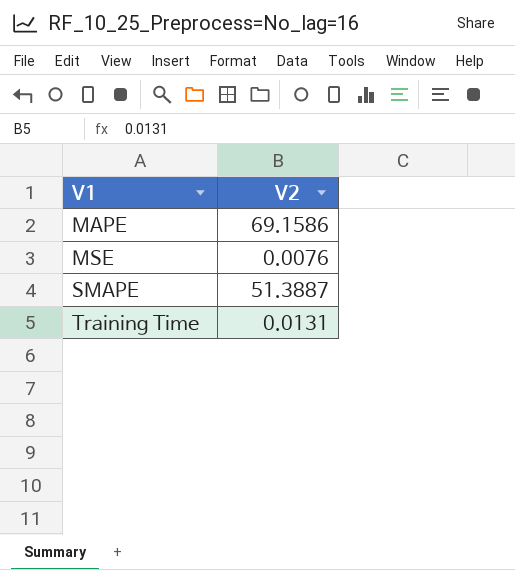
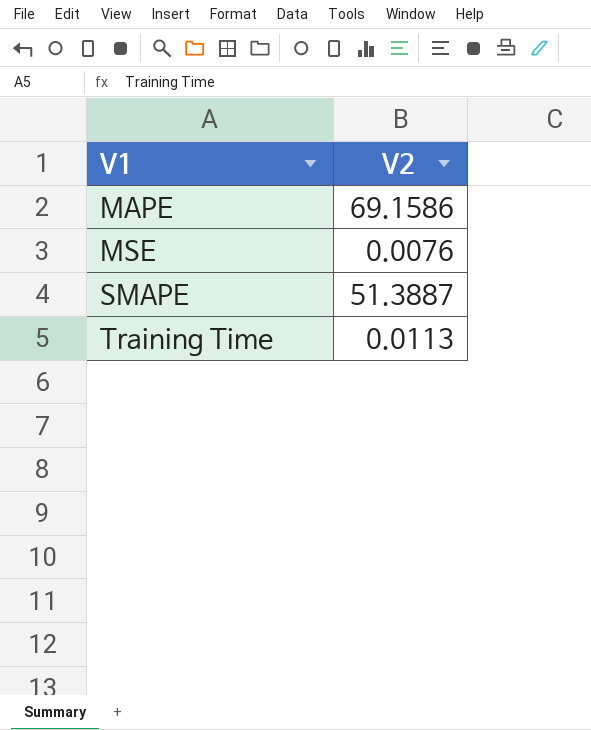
Training Time | V2: 0.0131 -> 0.0113

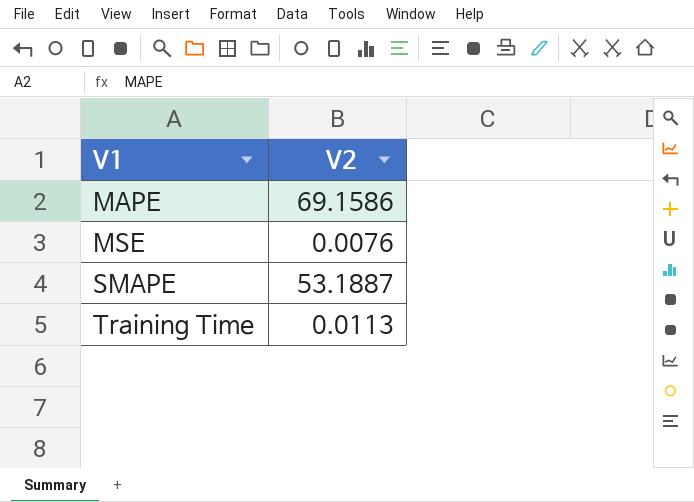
SMAPE | V2: 51.3887 -> 53.1887

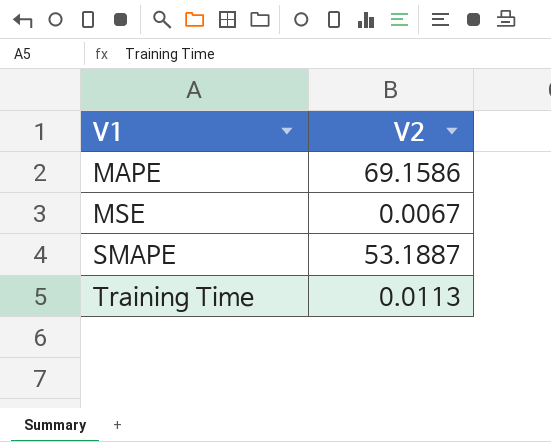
MSE | V2: 0.0076 -> 0.0067

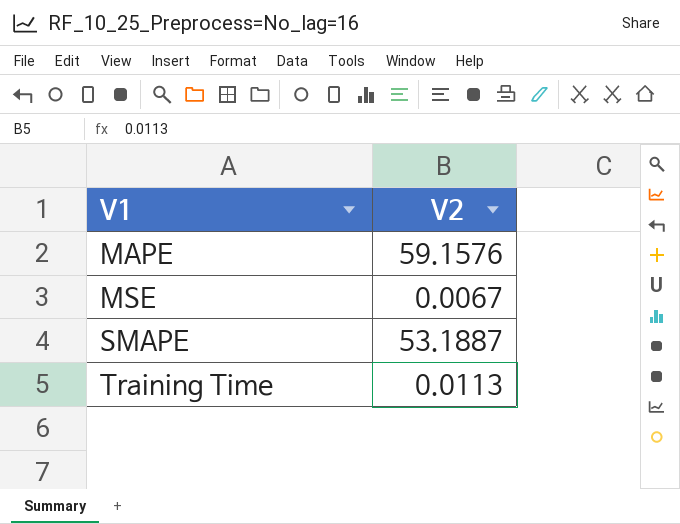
MAPE | V2: 69.1586 -> 59.1576

